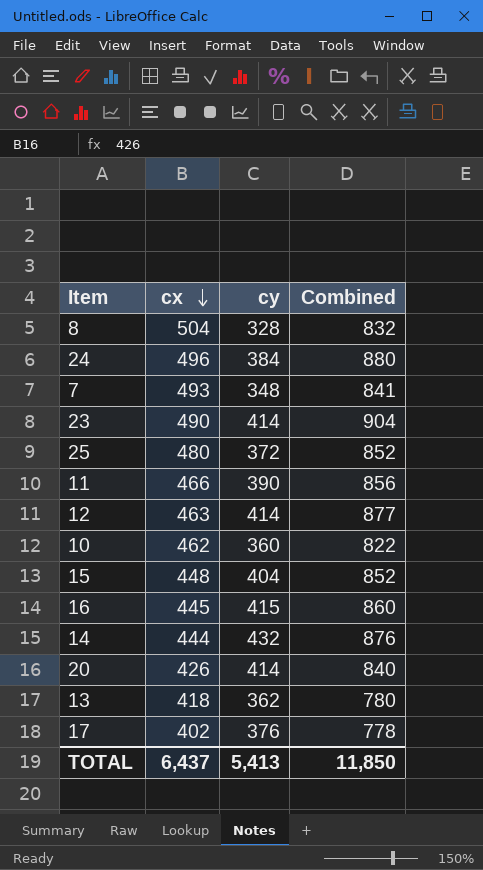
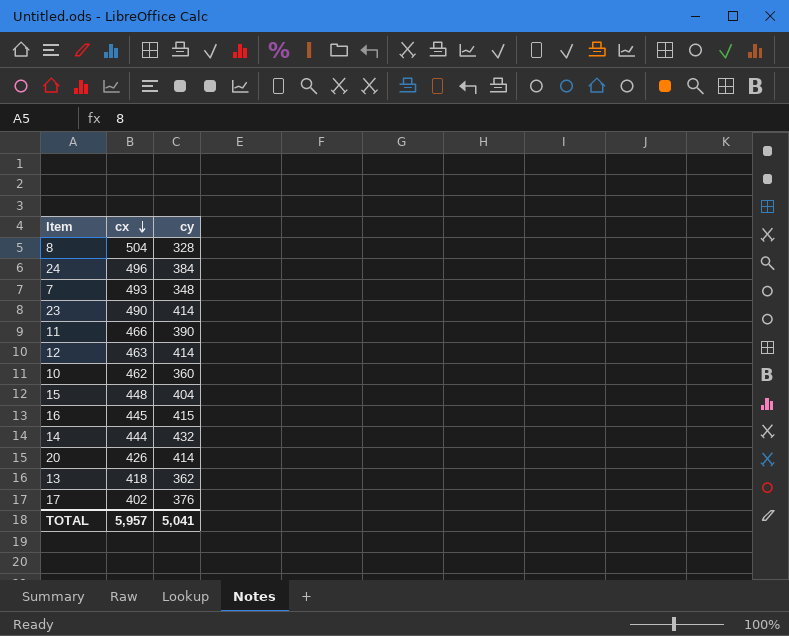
column Combined | formula: [cx] + [cy] -> none
row 25: 480 | 372 | 852 -> none
TOTAL | cx: 6,437 -> 5,957
TOTAL | cy: 5,413 -> 5,041

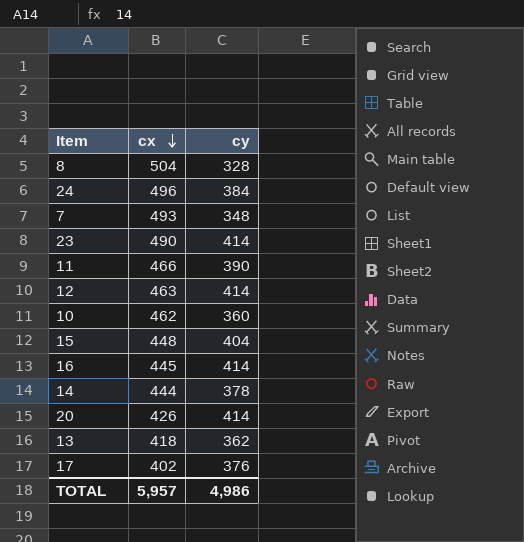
16 | cy: 415 -> 414
14 | cy: 432 -> 378
TOTAL | cy: 5,041 -> 4,986

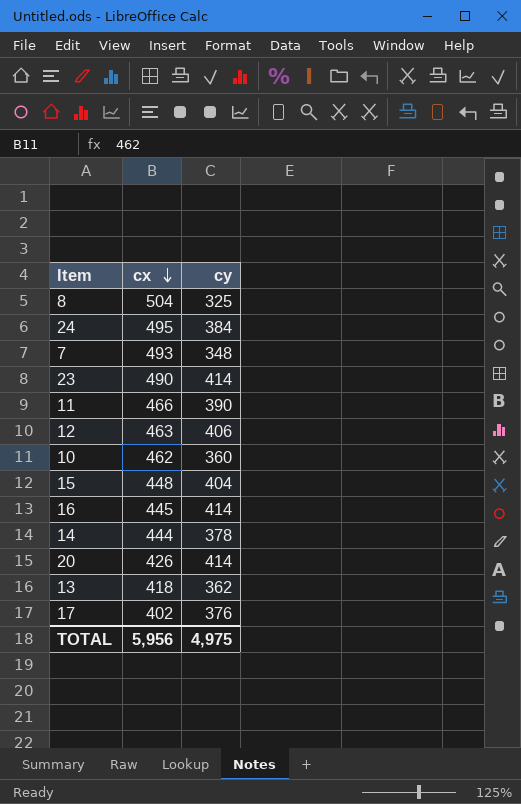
8 | cy: 328 -> 325
24 | cx: 496 -> 495
12 | cy: 414 -> 406
TOTAL | cx: 5,957 -> 5,956
TOTAL | cy: 4,986 -> 4,975

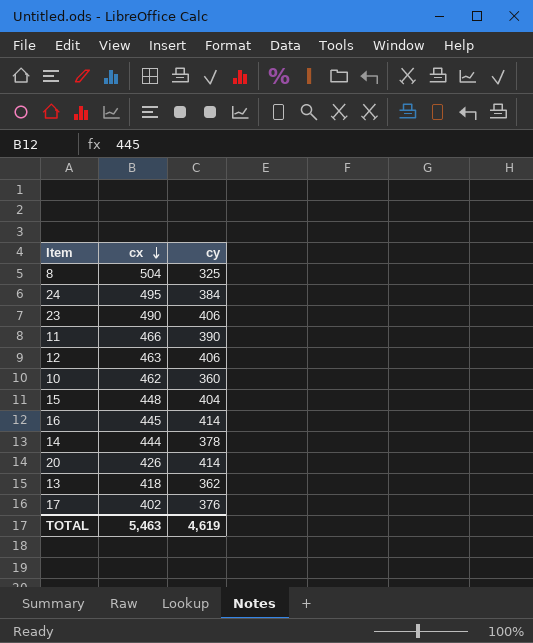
row 7: 493 | 348 -> none
23 | cy: 414 -> 406
TOTAL | cx: 5,956 -> 5,463
TOTAL | cy: 4,975 -> 4,619

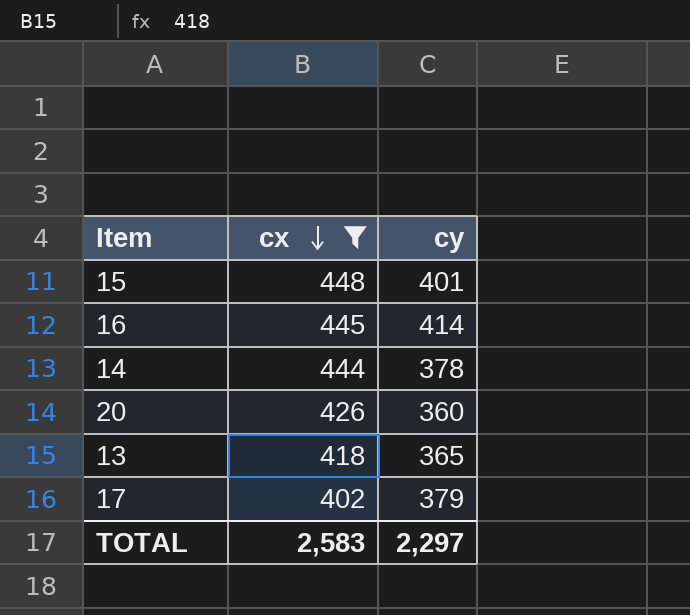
filter: none -> cx <= 448
15 | cy: 404 -> 401
20 | cy: 414 -> 360
13 | cy: 362 -> 365
17 | cy: 376 -> 379
TOTAL | cx: 5,463 -> 2,583
TOTAL | cy: 4,619 -> 2,297

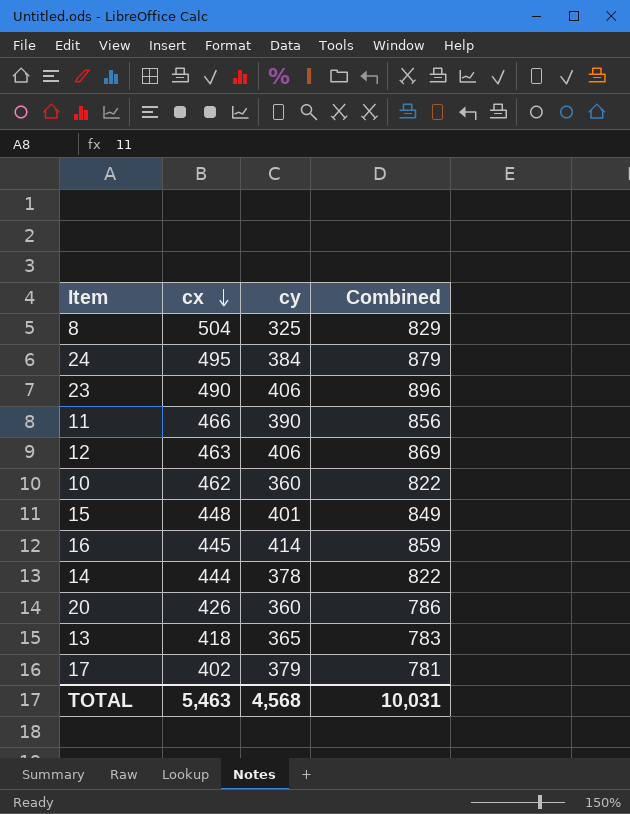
filter: cx <= 448 -> none
column Combined | formula: none -> [cx] + [cy]
TOTAL | cx: 2,583 -> 5,463
TOTAL | cy: 2,297 -> 4,568

